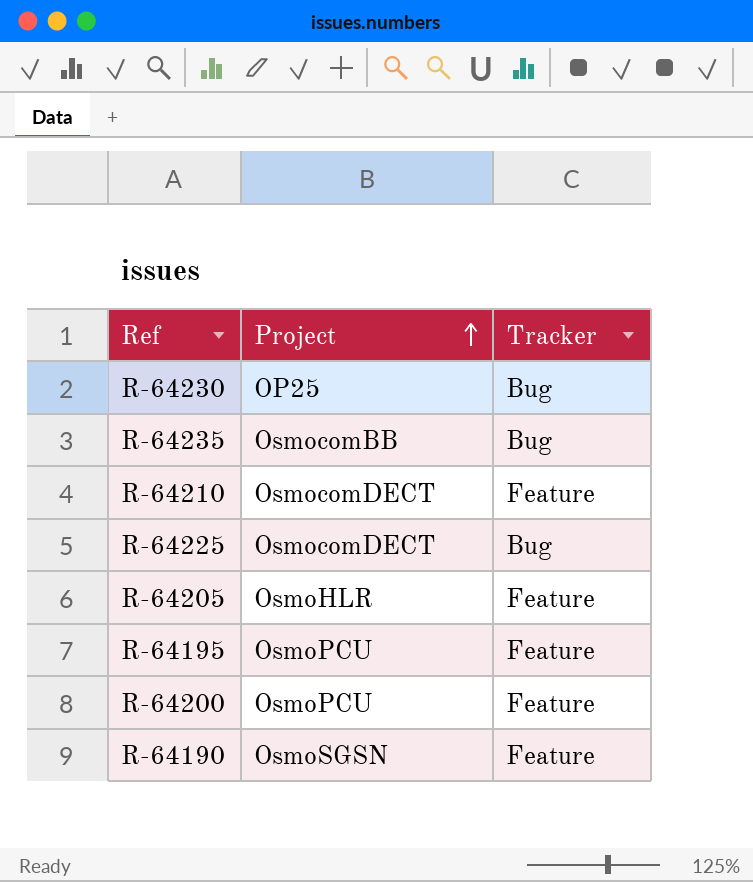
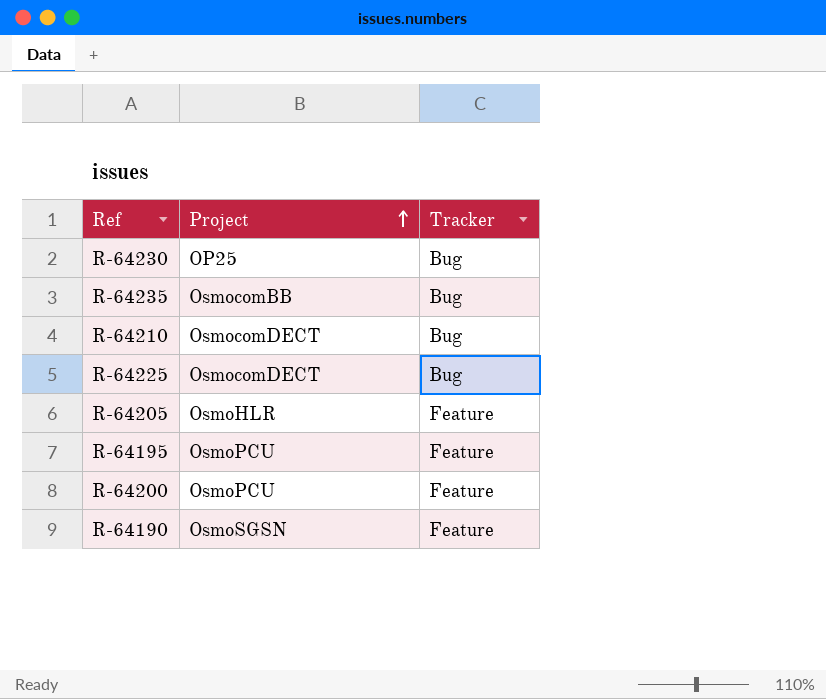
R-64210 | Tracker: Feature -> Bug

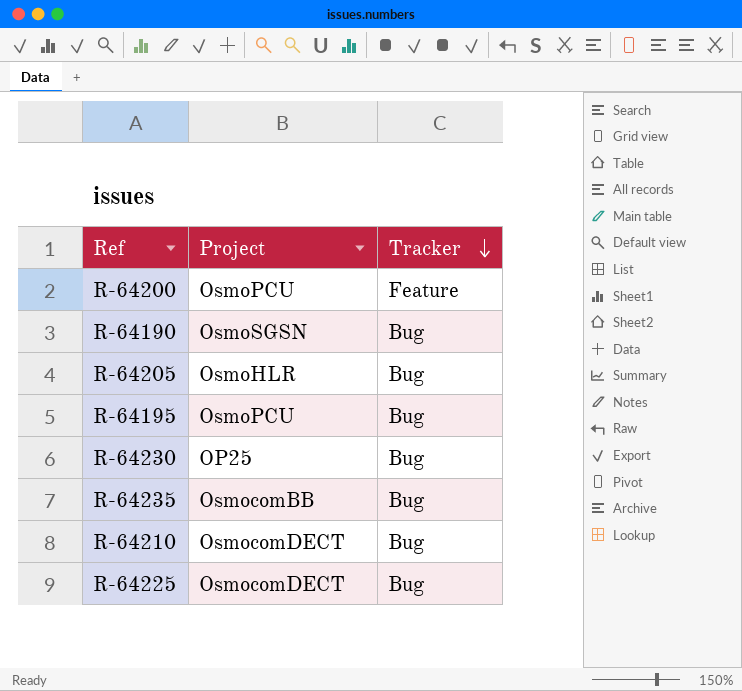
row order: Project ascending -> Tracker descending
R-64190 | Tracker: Feature -> Bug
R-64205 | Tracker: Feature -> Bug
R-64195 | Tracker: Feature -> Bug

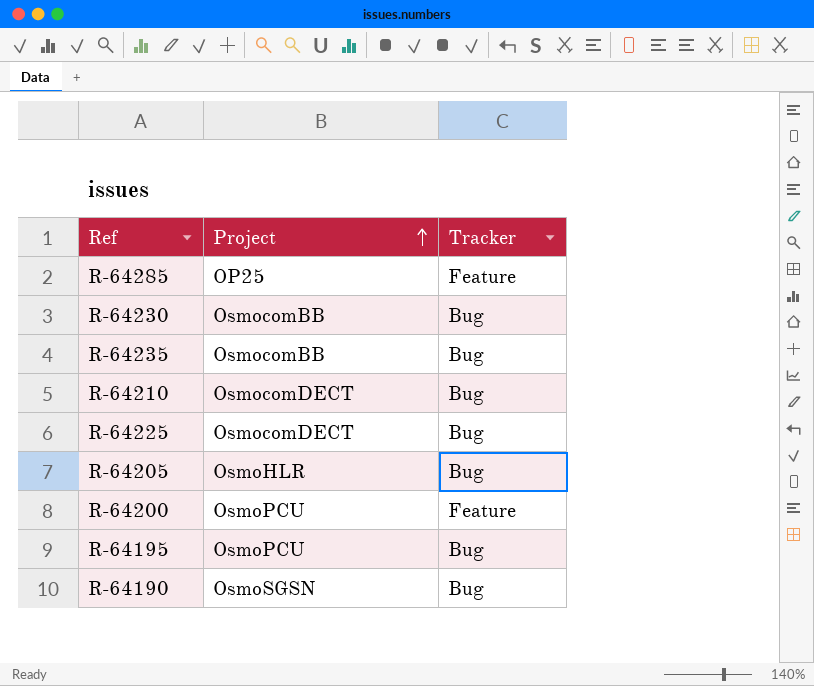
row order: Tracker descending -> Project ascending
row R-64285: none -> OP25 | Feature
R-64230 | Project: OP25 -> OsmocomBB

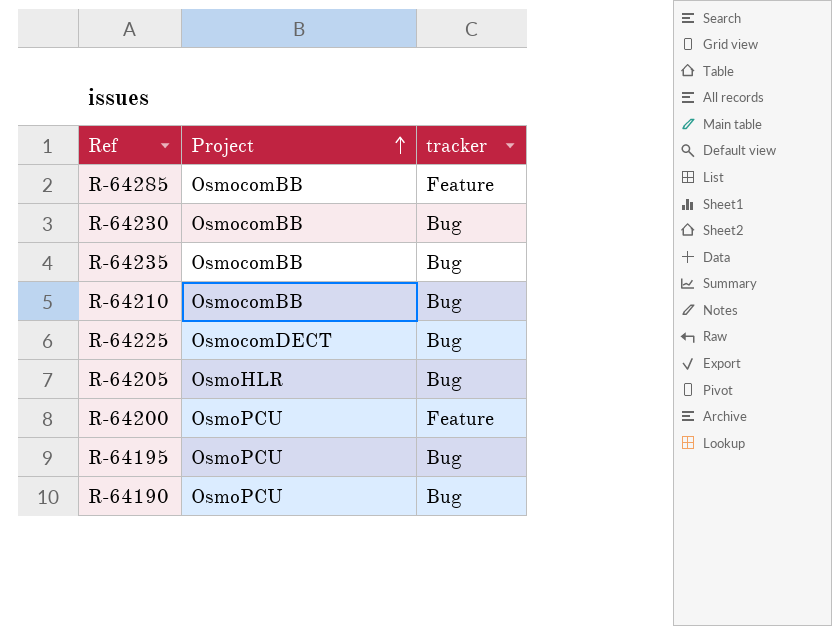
column name: Tracker -> tracker
R-64285 | Project: OP25 -> OsmocomBB
R-64210 | Project: OsmocomDECT -> OsmocomBB
R-64190 | Project: OsmoSGSN -> OsmoPCU

